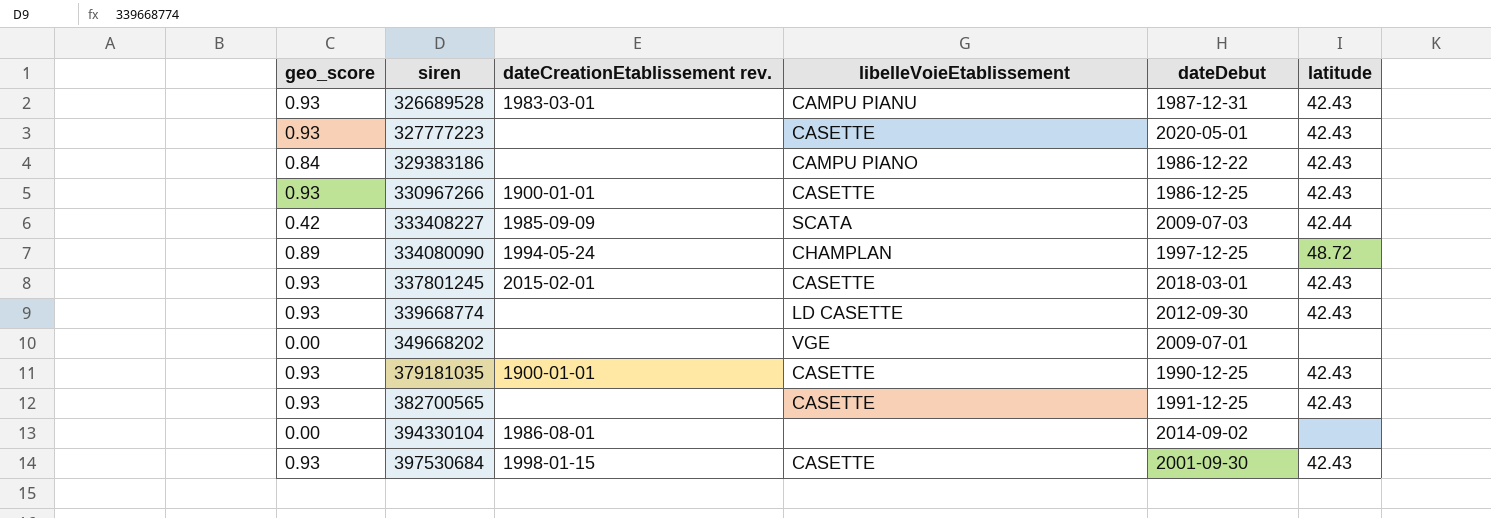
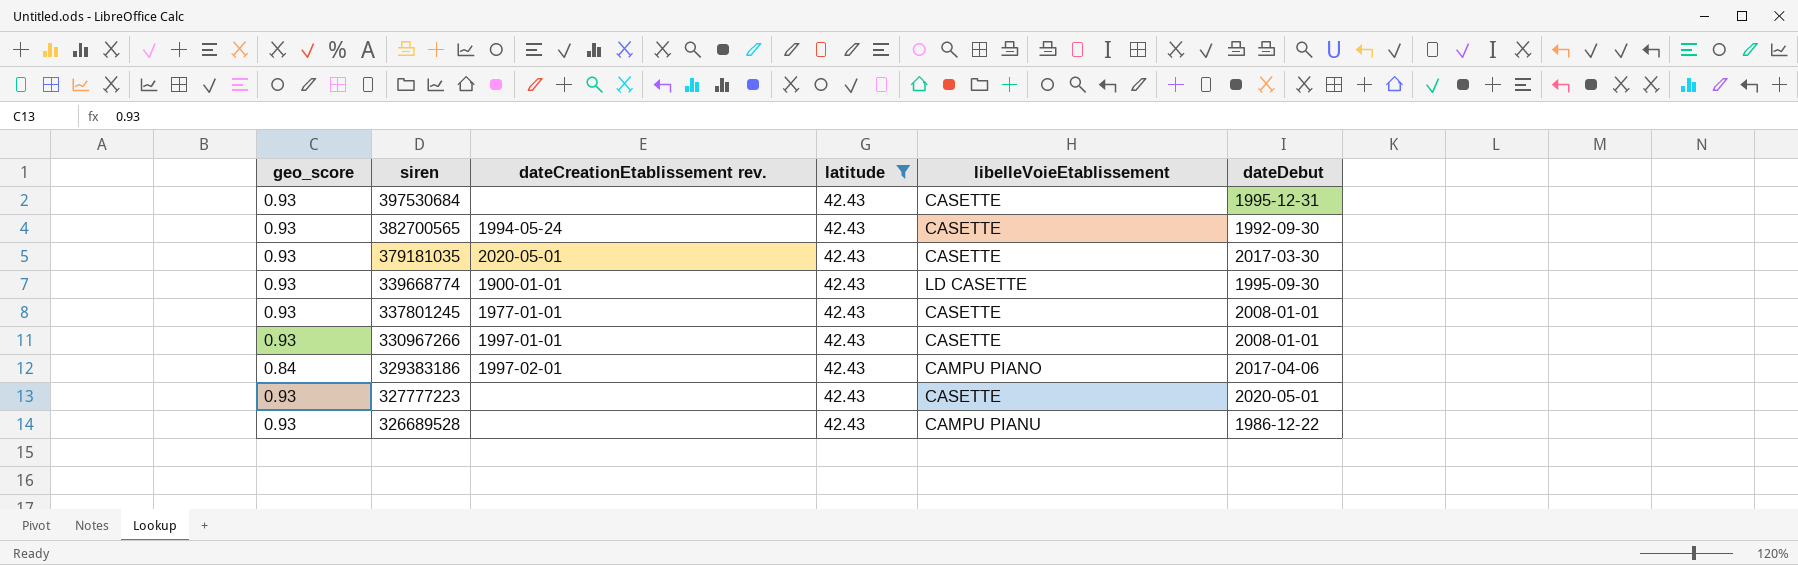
filter: none -> latitude = 42.43
row order: siren ascending -> siren descending
column latitude | position: 6 -> 4
397530684 | dateCreationEtablissement rev.: 1998-01-15 -> none
397530684 | dateDebut: 2001-09-30 -> 1995-12-31
382700565 | dateCreationEtablissement rev.: none -> 1994-05-24
382700565 | dateDebut: 1991-12-25 -> 1992-09-30
379181035 | dateCreationEtablissement rev.: 1900-01-01 -> 2020-05-01
379181035 | dateDebut: 1990-12-25 -> 2017-03-30
339668774 | dateCreationEtablissement rev.: none -> 1900-01-01
339668774 | dateDebut: 2012-09-30 -> 1995-09-30
337801245 | dateCreationEtablissement rev.: 2015-02-01 -> 1977-01-01
337801245 | dateDebut: 2018-03-01 -> 2008-01-01
330967266 | dateCreationEtablissement rev.: 1900-01-01 -> 1997-01-01
330967266 | dateDebut: 1986-12-25 -> 2008-01-01
329383186 | dateCreationEtablissement rev.: none -> 1997-02-01
329383186 | dateDebut: 1986-12-22 -> 2017-04-06
326689528 | dateCreationEtablissement rev.: 1983-03-01 -> none
326689528 | dateDebut: 1987-12-31 -> 1986-12-22

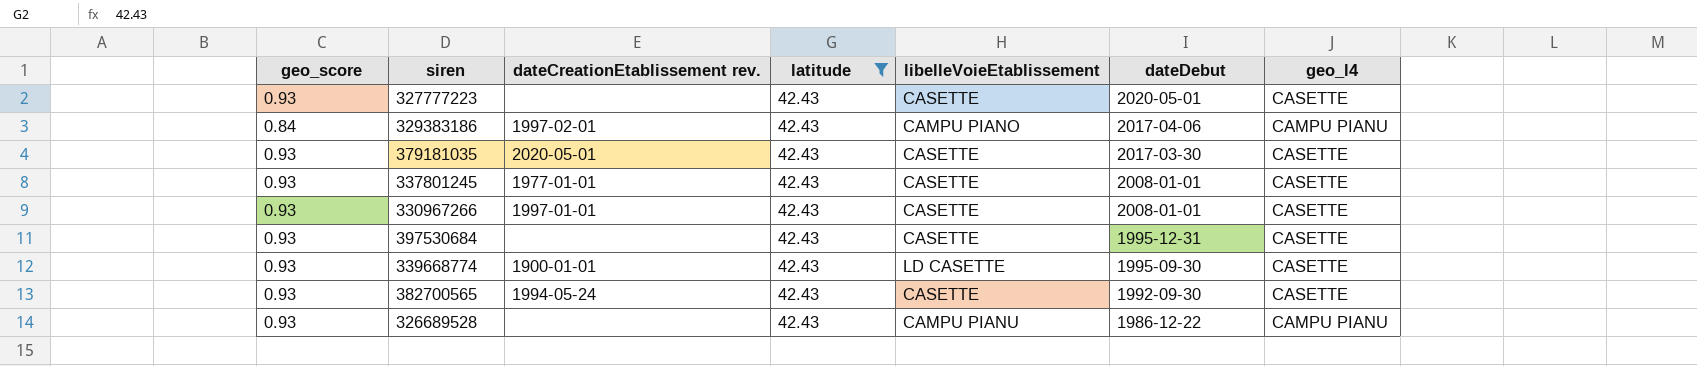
row order: siren descending -> dateDebut descending
column geo_l4 | position: none -> 7

